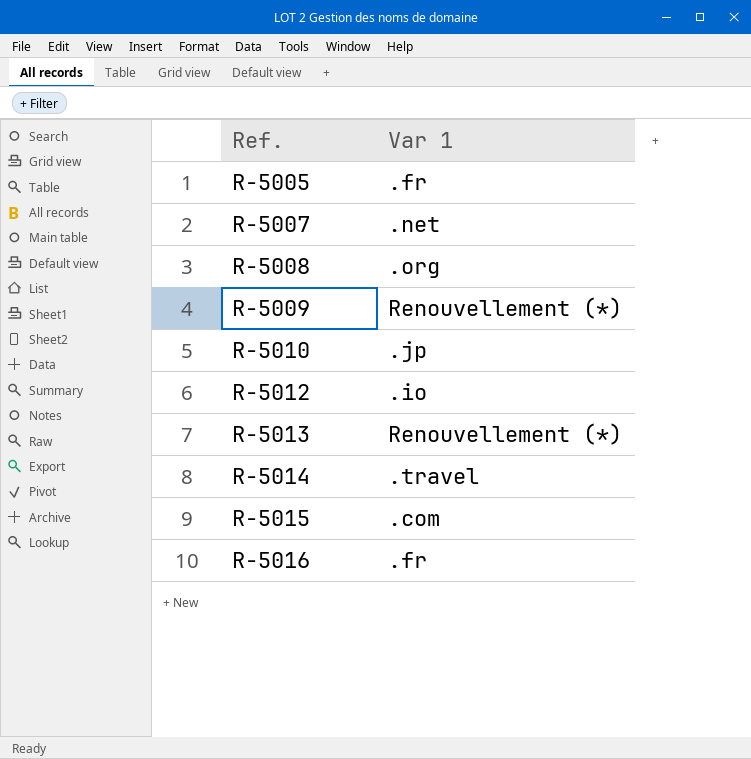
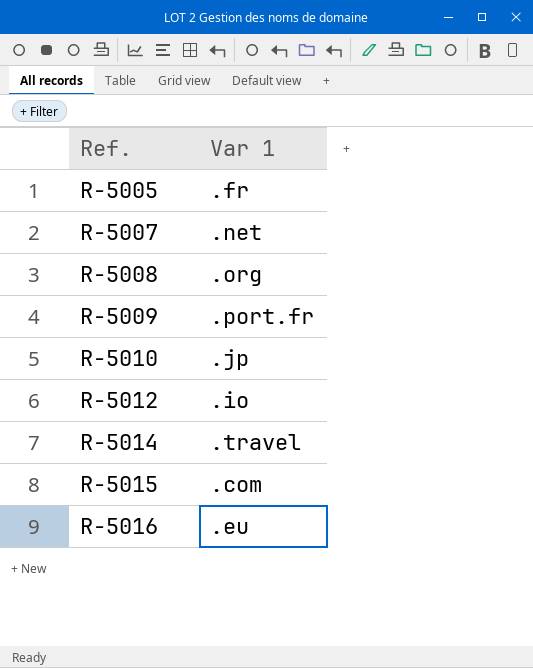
row R-5013: Renouvellement (*) -> none
R-5009 | Var 1: Renouvellement (*) -> .port.fr
R-5016 | Var 1: .fr -> .eu

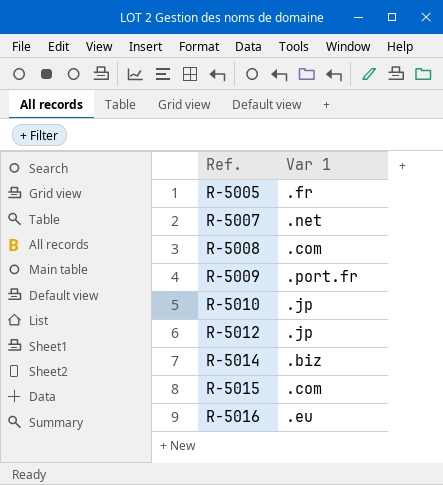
R-5008 | Var 1: .org -> .com
R-5012 | Var 1: .io -> .jp
R-5014 | Var 1: .travel -> .biz

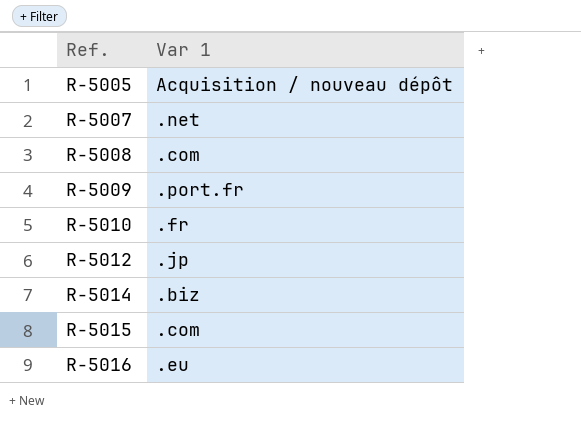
R-5005 | Var 1: .fr -> Acquisition / nouveau dépôt
R-5010 | Var 1: .jp -> .fr

